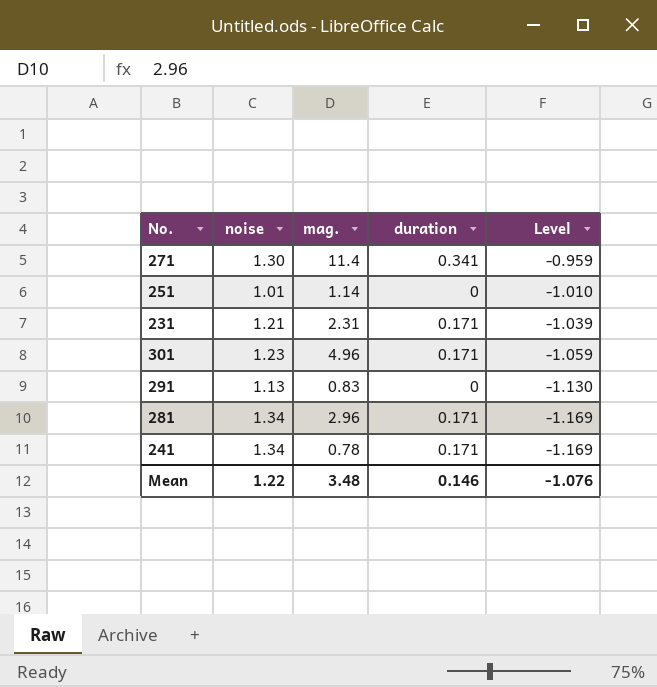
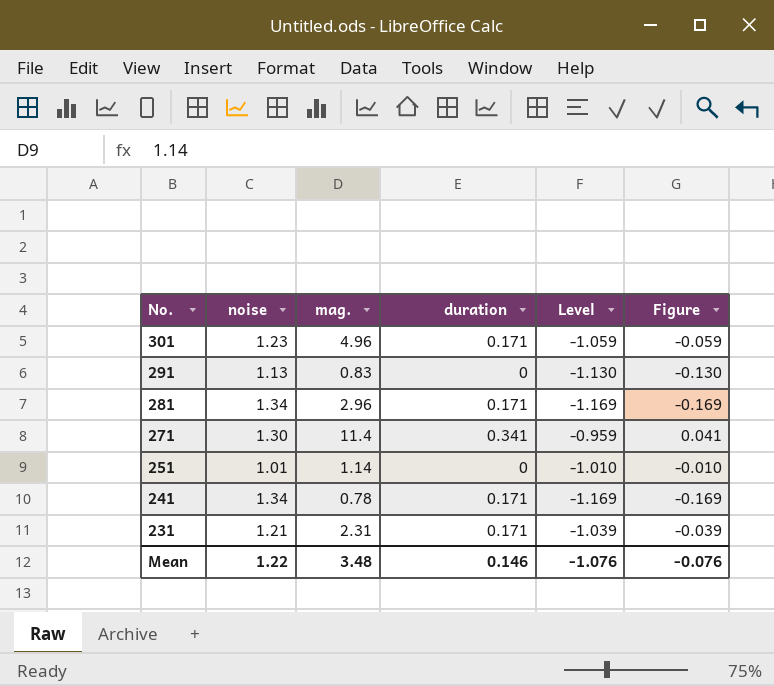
row order: Level descending -> No. descending
column Figure | formula: none -> [Level] + 1

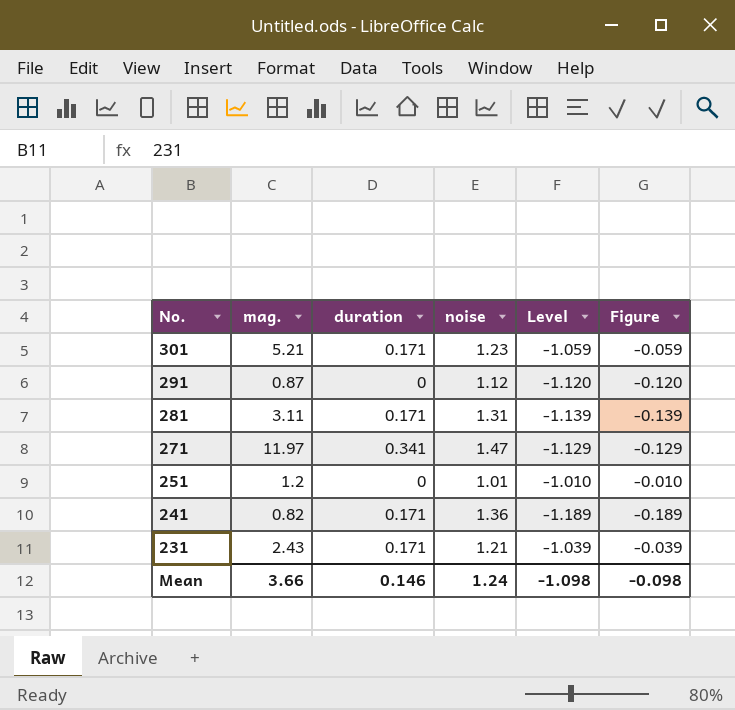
column noise | position: 2 -> 4
301 | mag.: 4.96 -> 5.21
291 | mag.: 0.83 -> 0.87
291 | noise: 1.13 -> 1.12
291 | Level: -1.130 -> -1.120
291 | Figure: -0.130 -> -0.120
281 | mag.: 2.96 -> 3.11
281 | noise: 1.34 -> 1.31
281 | Level: -1.169 -> -1.139
281 | Figure: -0.169 -> -0.139
271 | mag.: 11.4 -> 11.97
271 | noise: 1.30 -> 1.47
271 | Level: -0.959 -> -1.129
271 | Figure: 0.041 -> -0.129
251 | mag.: 1.14 -> 1.2
241 | mag.: 0.78 -> 0.82
241 | noise: 1.34 -> 1.36
241 | Level: -1.169 -> -1.189
241 | Figure: -0.169 -> -0.189
231 | mag.: 2.31 -> 2.43
Mean | mag.: 3.48 -> 3.66
Mean | noise: 1.22 -> 1.24
Mean | Level: -1.076 -> -1.098
Mean | Figure: -0.076 -> -0.098

